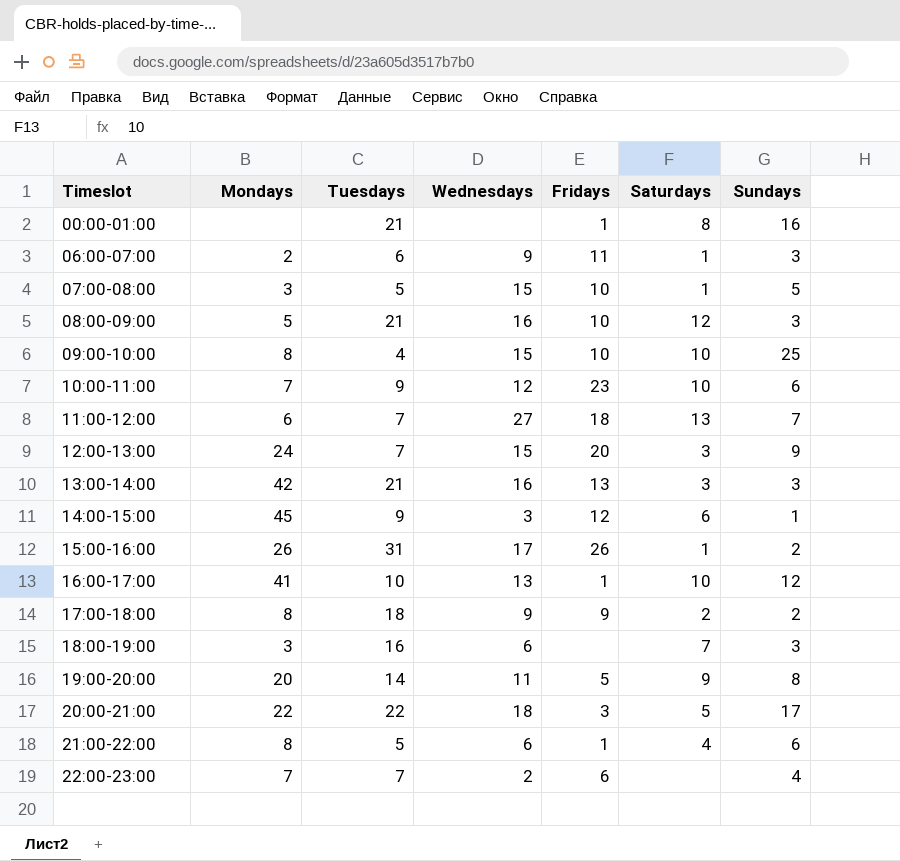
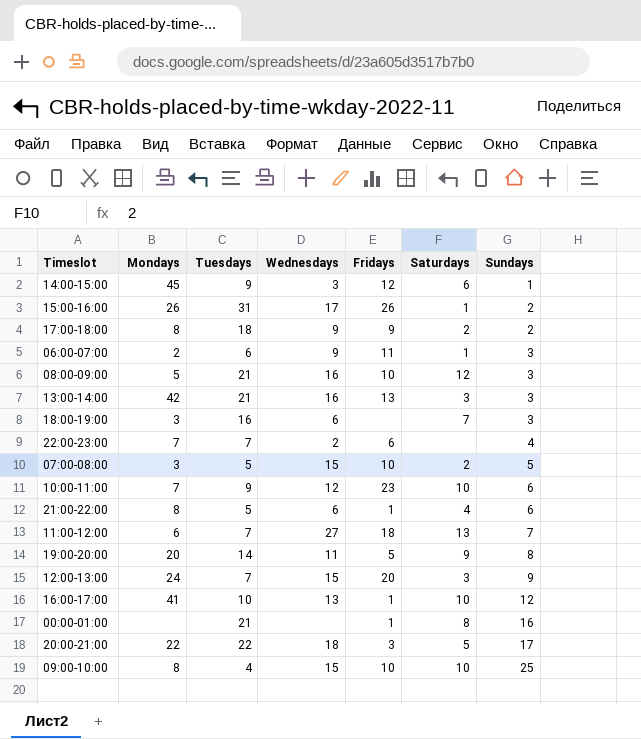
row order: Timeslot ascending -> Sundays ascending
07:00-08:00 | Saturdays: 1 -> 2

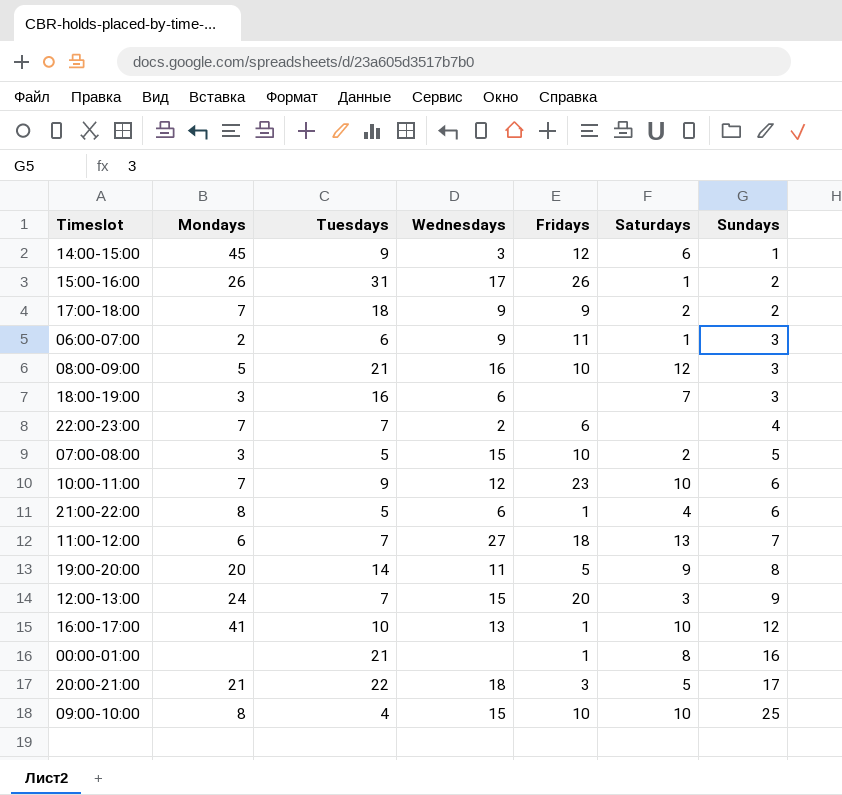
row 13:00-14:00: 42 | 21 | 16 | 13 | 3 | 3 -> none
17:00-18:00 | Mondays: 8 -> 7
20:00-21:00 | Mondays: 22 -> 21

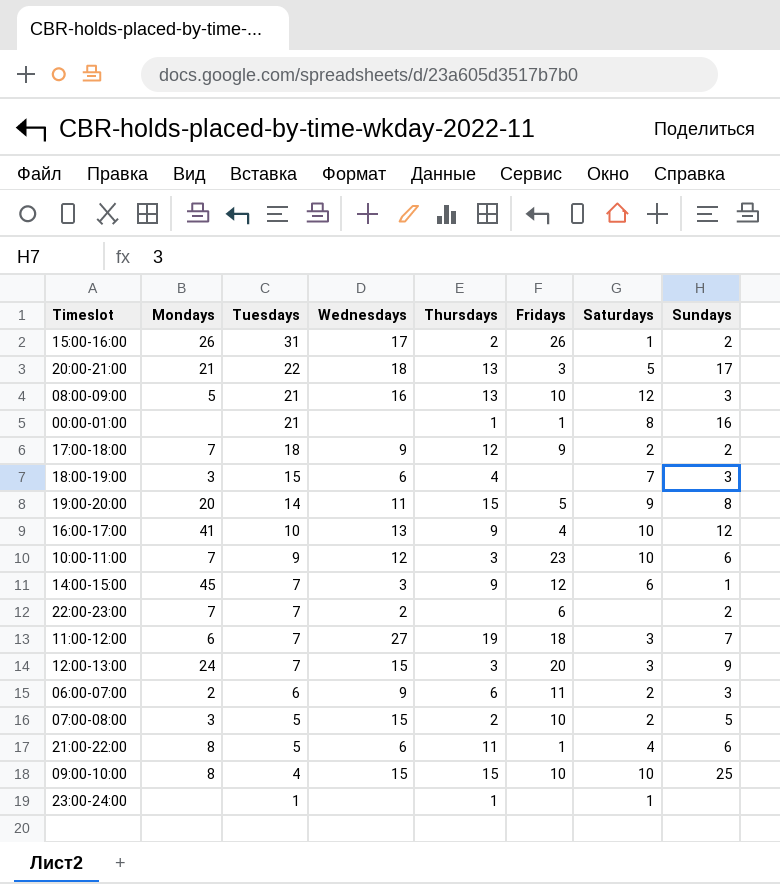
row order: Sundays ascending -> Tuesdays descending
column Thursdays | position: none -> 5
18:00-19:00 | Tuesdays: 16 -> 15
16:00-17:00 | Fridays: 1 -> 4
14:00-15:00 | Tuesdays: 9 -> 7
22:00-23:00 | Sundays: 4 -> 2
11:00-12:00 | Saturdays: 13 -> 3
06:00-07:00 | Saturdays: 1 -> 2
row 23:00-24:00: none -> none | 1 | none | 1 | none | 1 | none

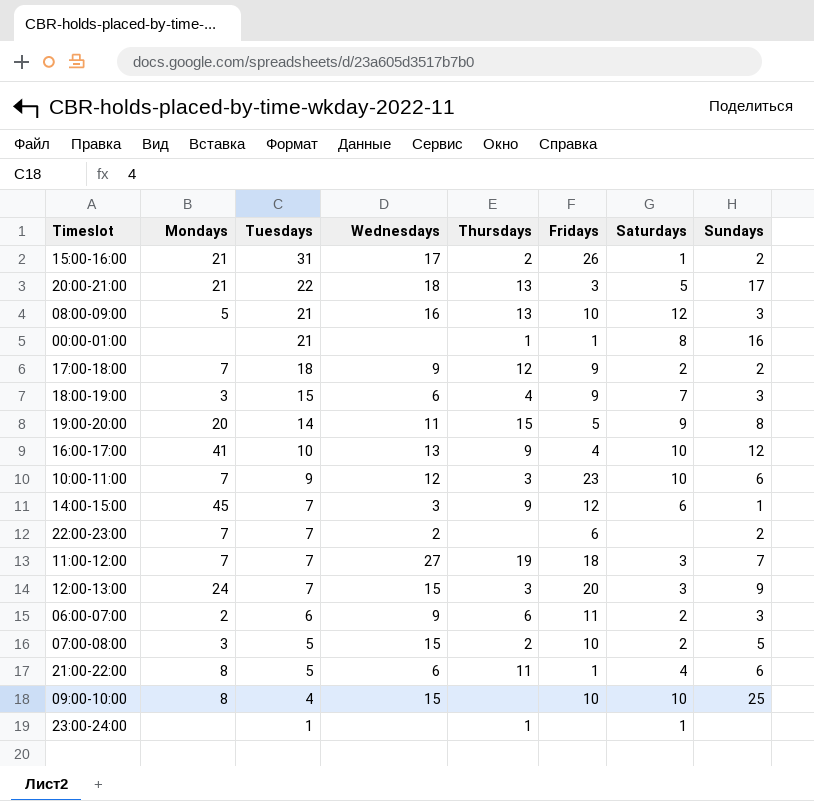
15:00-16:00 | Mondays: 26 -> 21
18:00-19:00 | Fridays: none -> 9
11:00-12:00 | Mondays: 6 -> 7
09:00-10:00 | Thursdays: 15 -> none

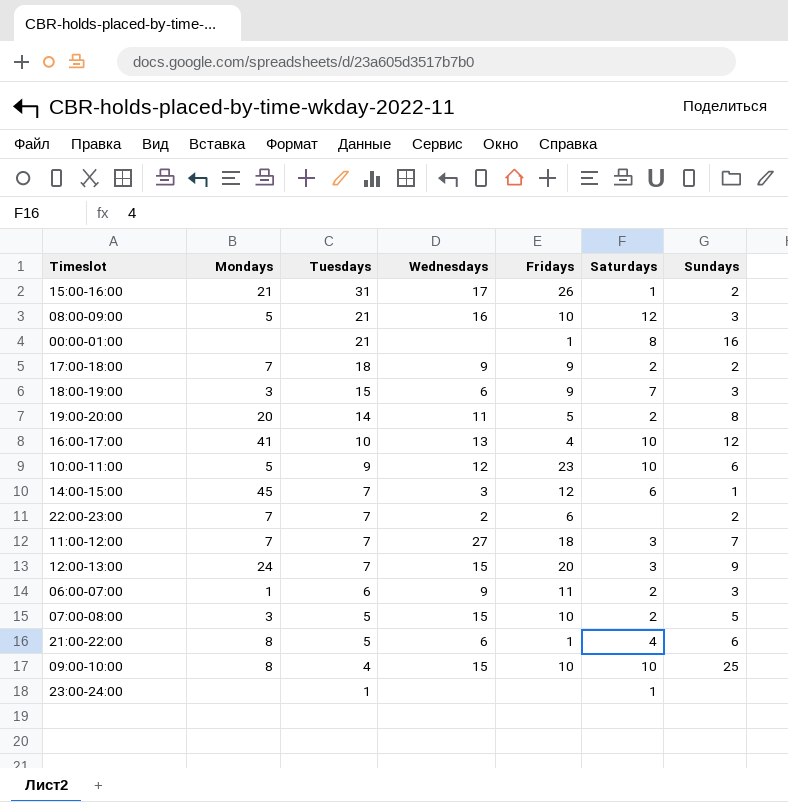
column Thursdays | position: 5 -> none
row 20:00-21:00: 21 | 22 | 18 | 13 | 3 | 5 | 17 -> none
19:00-20:00 | Saturdays: 9 -> 2
10:00-11:00 | Mondays: 7 -> 5
06:00-07:00 | Mondays: 2 -> 1

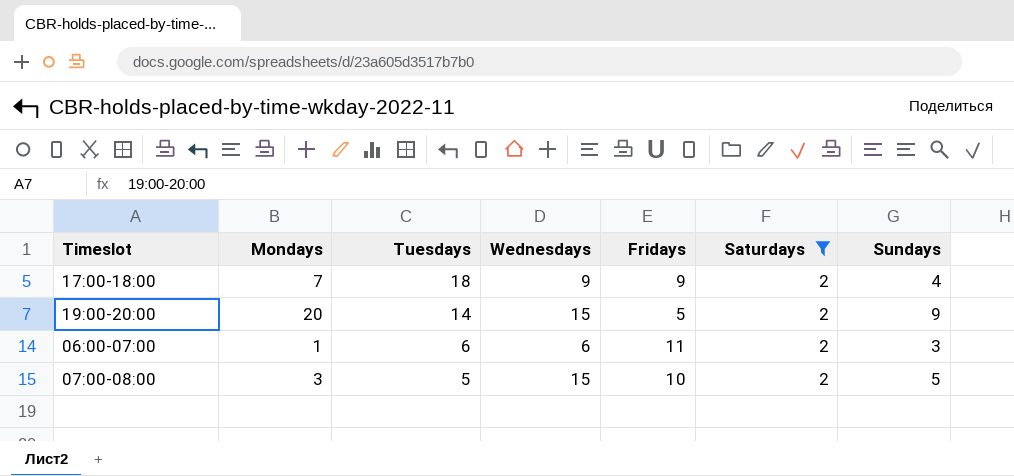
filter: none -> Saturdays = 2
17:00-18:00 | Sundays: 2 -> 4
19:00-20:00 | Wednesdays: 11 -> 15
19:00-20:00 | Sundays: 8 -> 9
06:00-07:00 | Wednesdays: 9 -> 6

